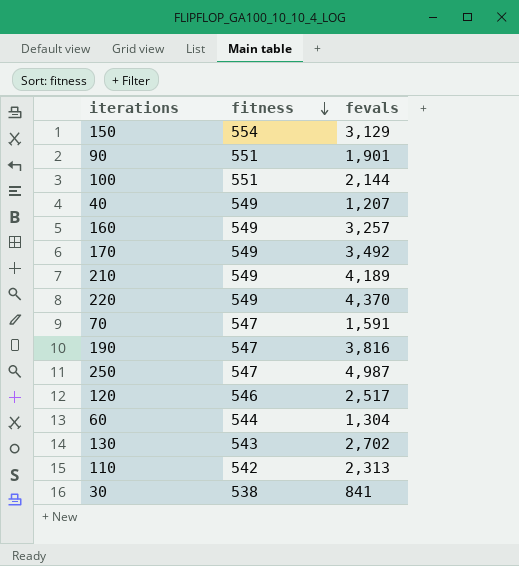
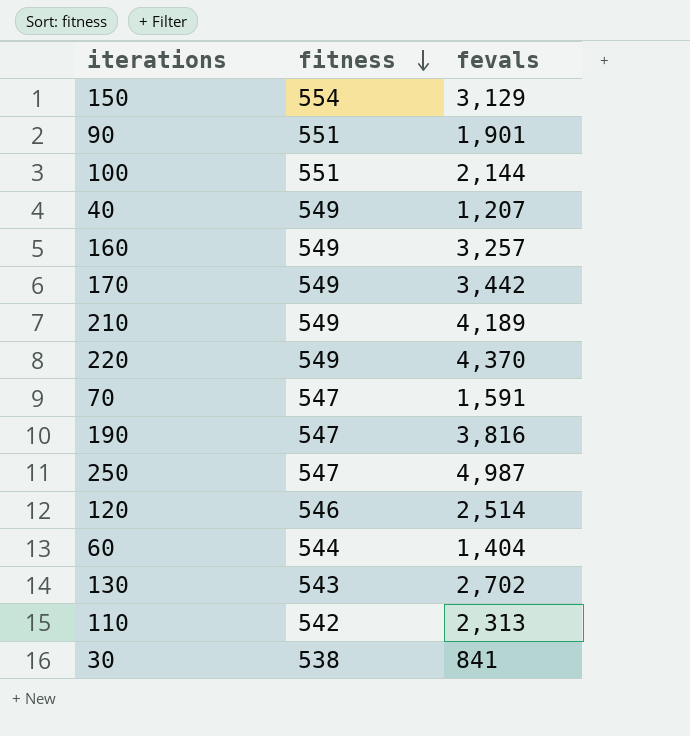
170 | fevals: 3,492 -> 3,442
120 | fevals: 2,517 -> 2,514
60 | fevals: 1,304 -> 1,404

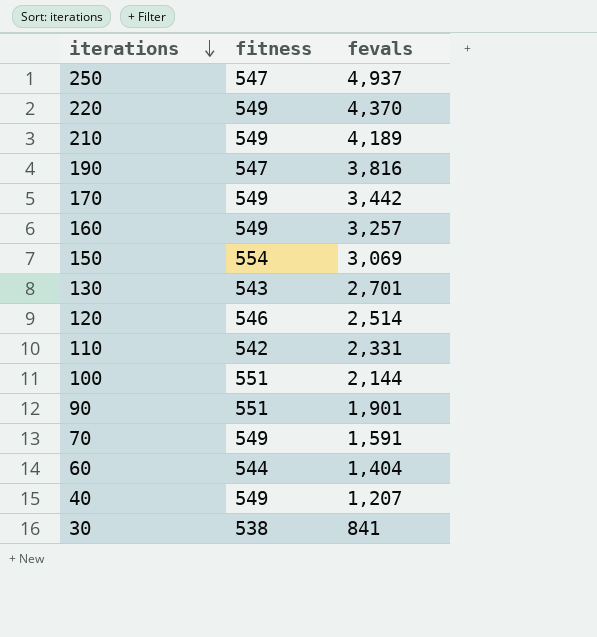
row order: fitness descending -> iterations descending
250 | fevals: 4,987 -> 4,937
150 | fevals: 3,129 -> 3,069
130 | fevals: 2,702 -> 2,701
110 | fevals: 2,313 -> 2,331
70 | fitness: 547 -> 549

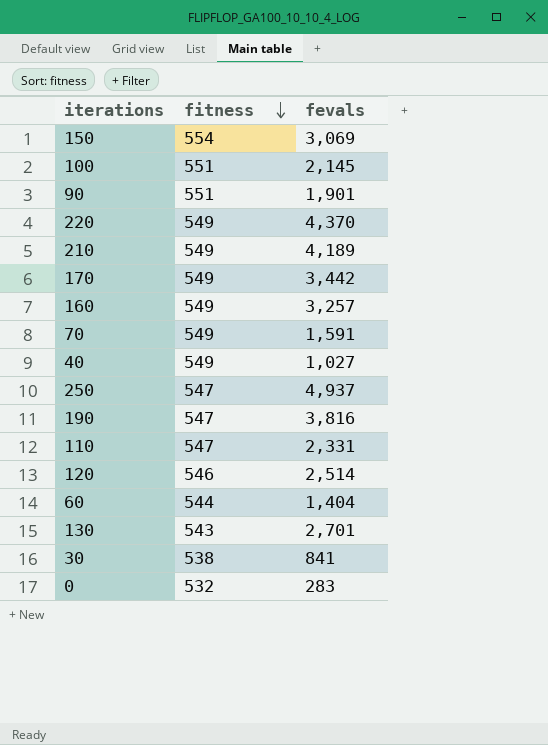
row order: iterations descending -> fitness descending
100 | fevals: 2,144 -> 2,145
40 | fevals: 1,207 -> 1,027
110 | fitness: 542 -> 547
row 0: none -> 532 | 283

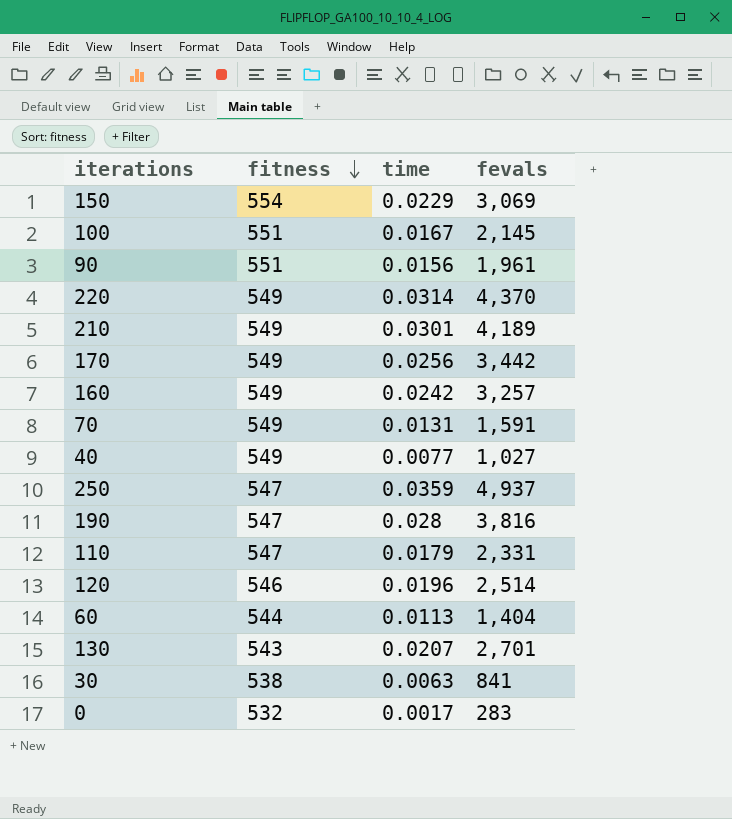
column time | position: none -> 3
90 | fevals: 1,901 -> 1,961

